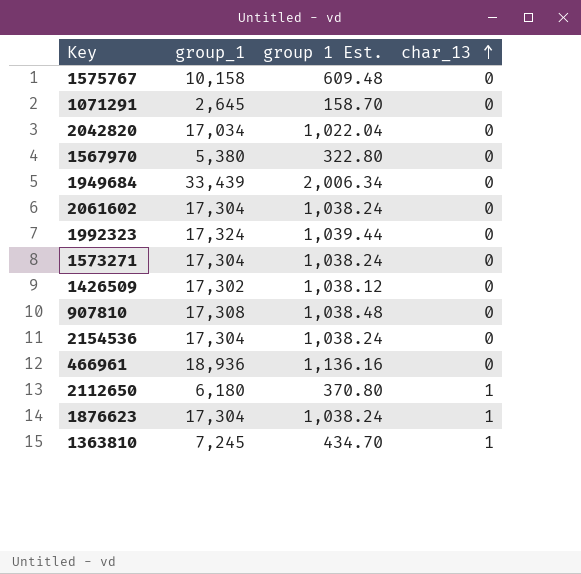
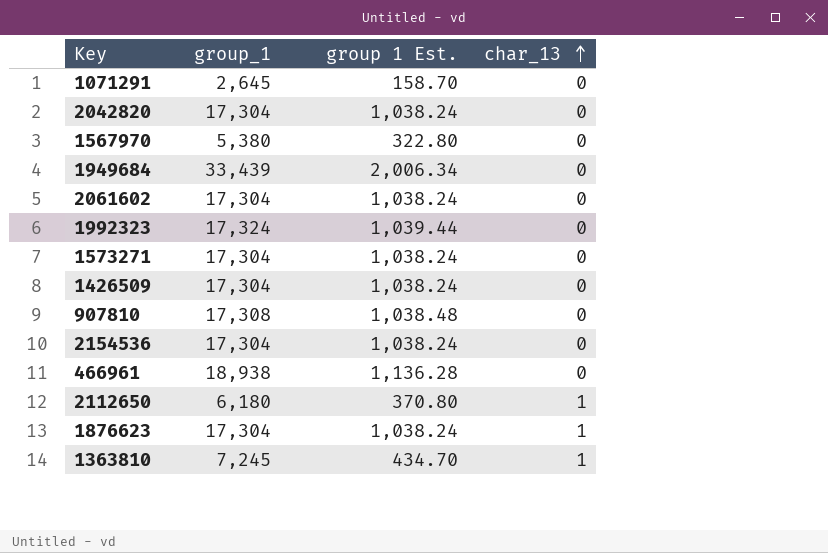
row 1575767: 10,158 | 609.48 | 0 -> none
2042820 | group_1: 17,034 -> 17,304
2042820 | group 1 Est.: 1,022.04 -> 1,038.24
1426509 | group_1: 17,302 -> 17,304
1426509 | group 1 Est.: 1,038.12 -> 1,038.24
466961 | group_1: 18,936 -> 18,938
466961 | group 1 Est.: 1,136.16 -> 1,136.28

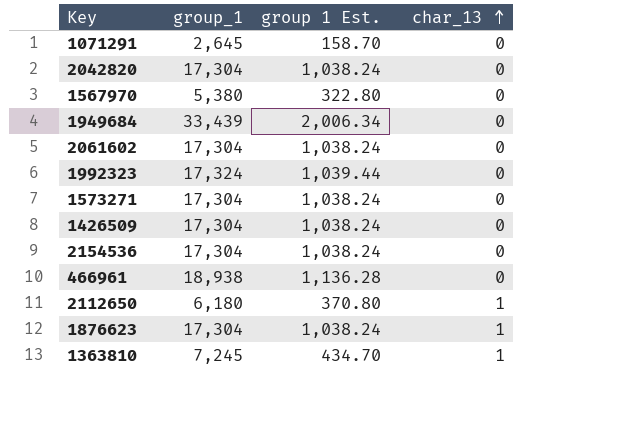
row 907810: 17,308 | 1,038.48 | 0 -> none

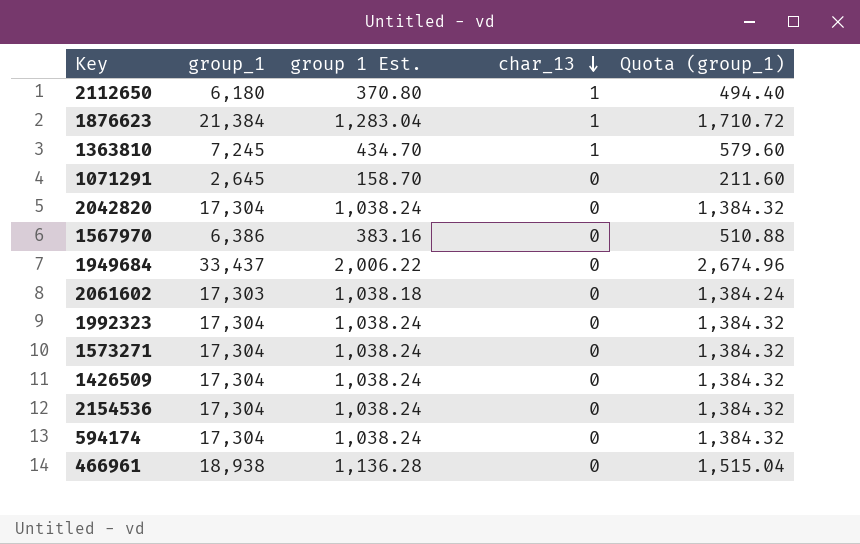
row order: char_13 ascending -> char_13 descending
column Quota (group_1) | formula: none -> [group_1] * 0.08
1876623 | group_1: 17,304 -> 21,384
1876623 | group 1 Est.: 1,038.24 -> 1,283.04
1567970 | group_1: 5,380 -> 6,386
1567970 | group 1 Est.: 322.80 -> 383.16
1949684 | group_1: 33,439 -> 33,437
1949684 | group 1 Est.: 2,006.34 -> 2,006.22
2061602 | group_1: 17,304 -> 17,303
2061602 | group 1 Est.: 1,038.24 -> 1,038.18
1992323 | group_1: 17,324 -> 17,304
1992323 | group 1 Est.: 1,039.44 -> 1,038.24
row 594174: none -> 17,304 | 1,038.24 | 0 | 1,384.32

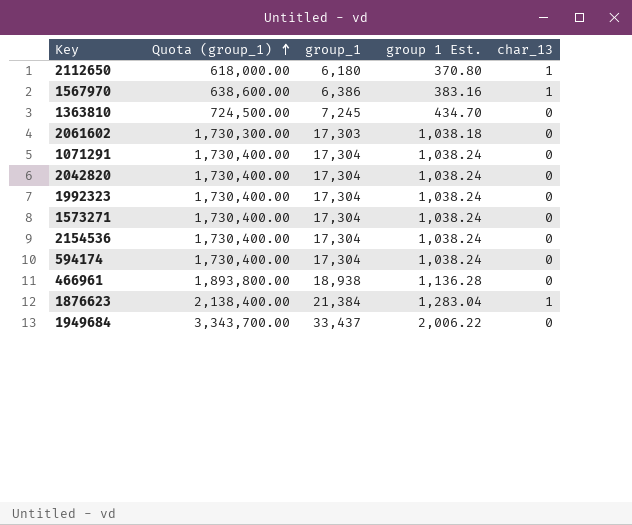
row order: char_13 descending -> Quota (group_1) ascending
column Quota (group_1) | formula: [group_1] * 0.08 -> [group_1] * 100
column Quota (group_1) | position: 5 -> 2
row 1426509: 17,304 | 1,038.24 | 0 | 1,384.32 -> none
1567970 | char_13: 0 -> 1
1363810 | char_13: 1 -> 0
1071291 | group_1: 2,645 -> 17,304
1071291 | group 1 Est.: 158.70 -> 1,038.24

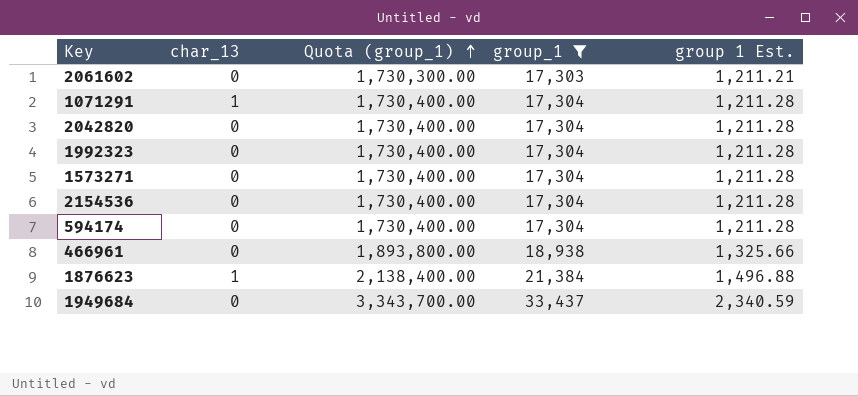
filter: none -> group_1 >= 17,303
column char_13 | position: 5 -> 2
column group 1 Est. | formula: [group_1] * 0.06 -> [group_1] * 0.07
1071291 | char_13: 0 -> 1

